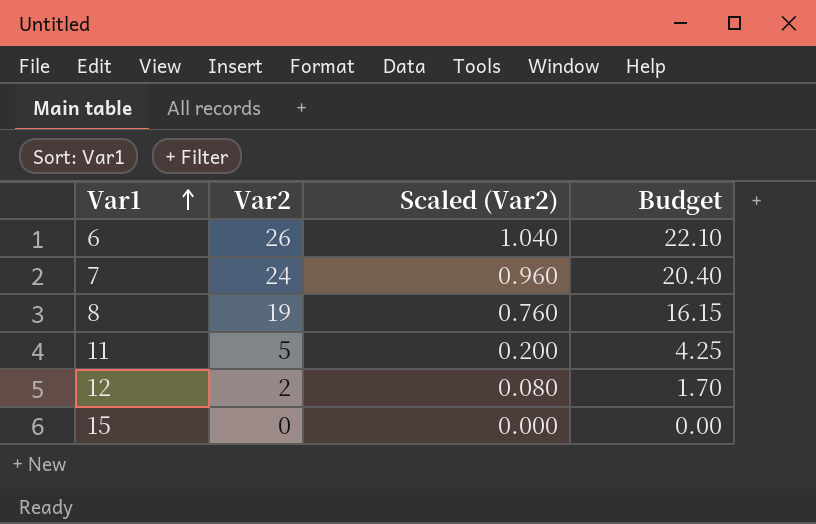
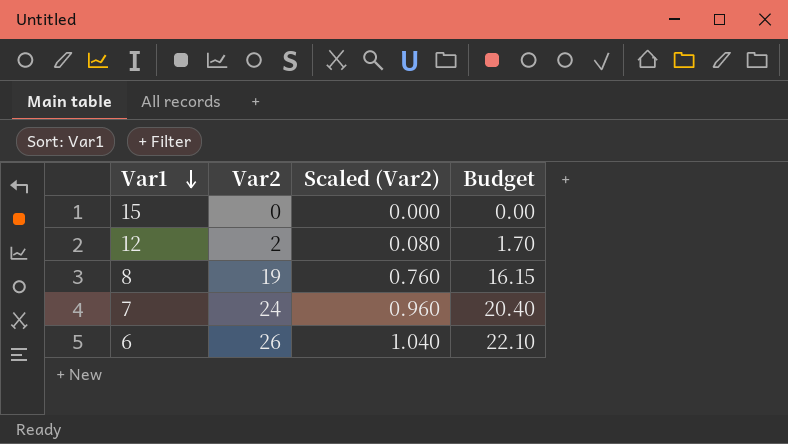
row order: Var1 ascending -> Var1 descending
row 11: 5 | 0.200 | 4.25 -> none

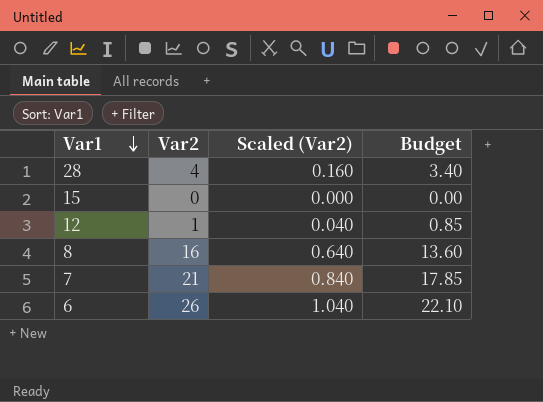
row 28: none -> 4 | 0.160 | 3.40
12 | Var2: 2 -> 1
12 | Scaled (Var2): 0.080 -> 0.040
12 | Budget: 1.70 -> 0.85
8 | Var2: 19 -> 16
8 | Scaled (Var2): 0.760 -> 0.640
8 | Budget: 16.15 -> 13.60
7 | Var2: 24 -> 21
7 | Scaled (Var2): 0.960 -> 0.840
7 | Budget: 20.40 -> 17.85

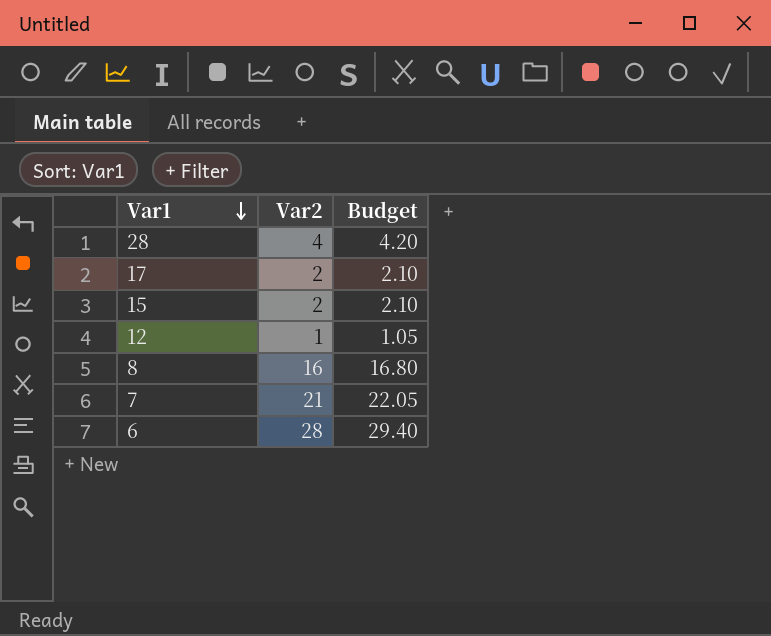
column Scaled (Var2) | formula: [Var2] * 0.04 -> none
column Budget | formula: [Var2] * 0.85 -> [Var2] * 1.05
row 17: none -> 2 | 2.10
15 | Var2: 0 -> 2
6 | Var2: 26 -> 28

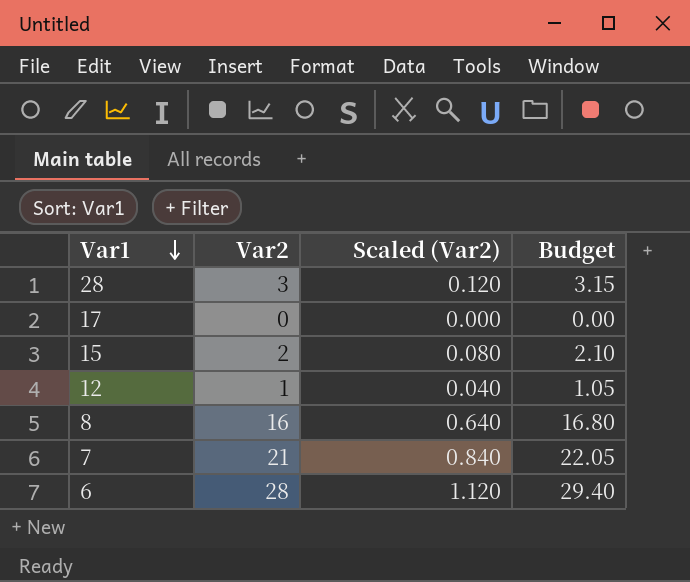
column Scaled (Var2) | formula: none -> [Var2] * 0.04
28 | Var2: 4 -> 3
28 | Budget: 4.20 -> 3.15
17 | Var2: 2 -> 0
17 | Budget: 2.10 -> 0.00

